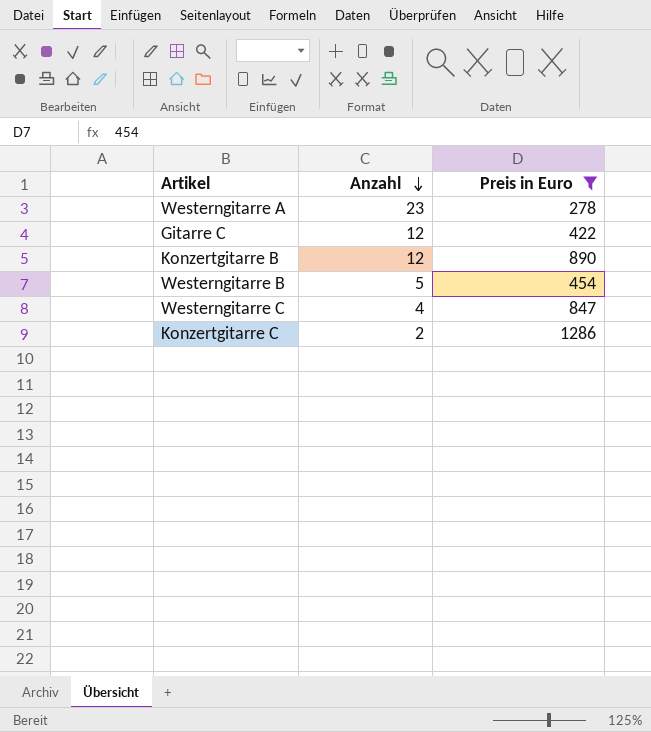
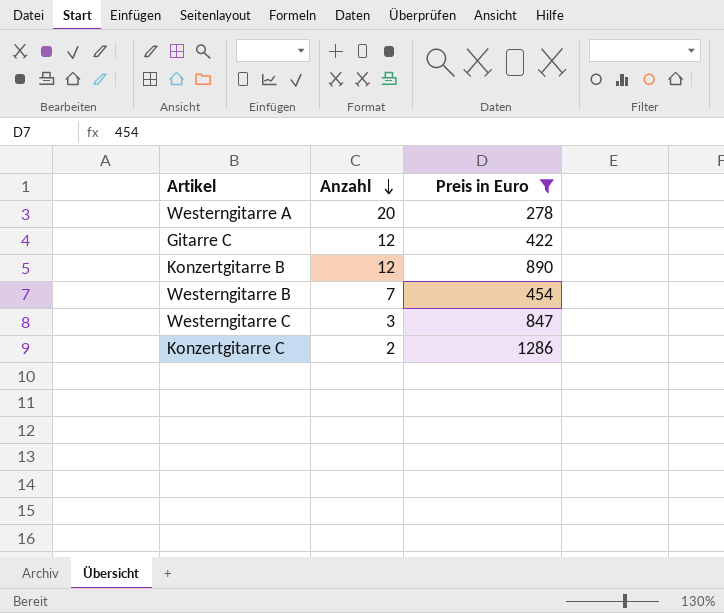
Westerngitarre A | Anzahl: 23 -> 20
Westerngitarre B | Anzahl: 5 -> 7
Westerngitarre C | Anzahl: 4 -> 3

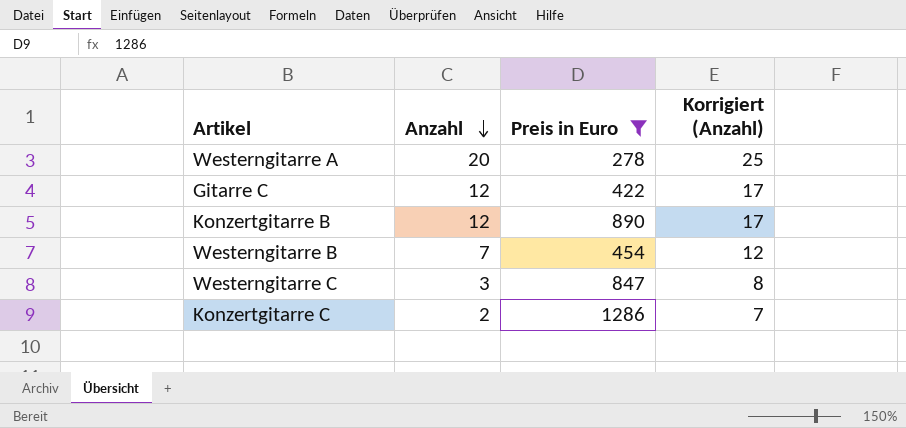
column Korrigiert (Anzahl) | formula: none -> [Anzahl] + 5

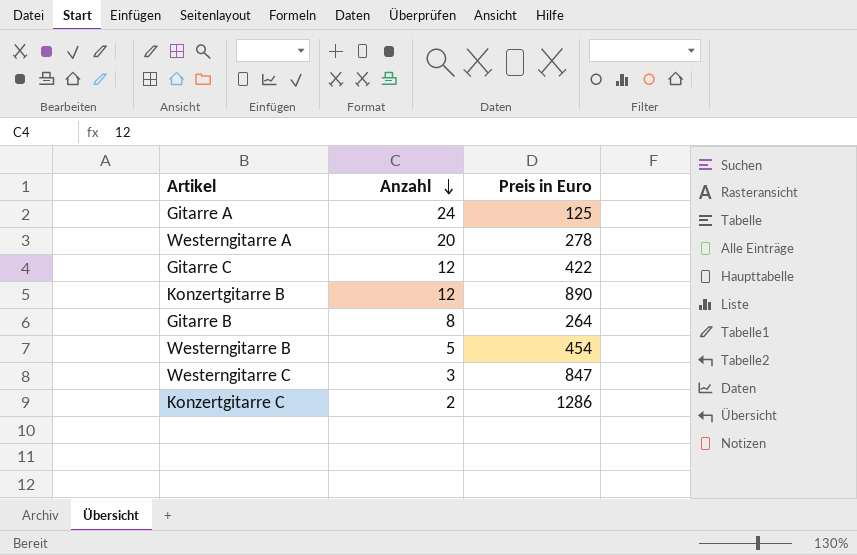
filter: Preis in Euro >= 278 -> none
column Korrigiert (Anzahl) | formula: [Anzahl] + 5 -> none
Westerngitarre B | Anzahl: 7 -> 5

